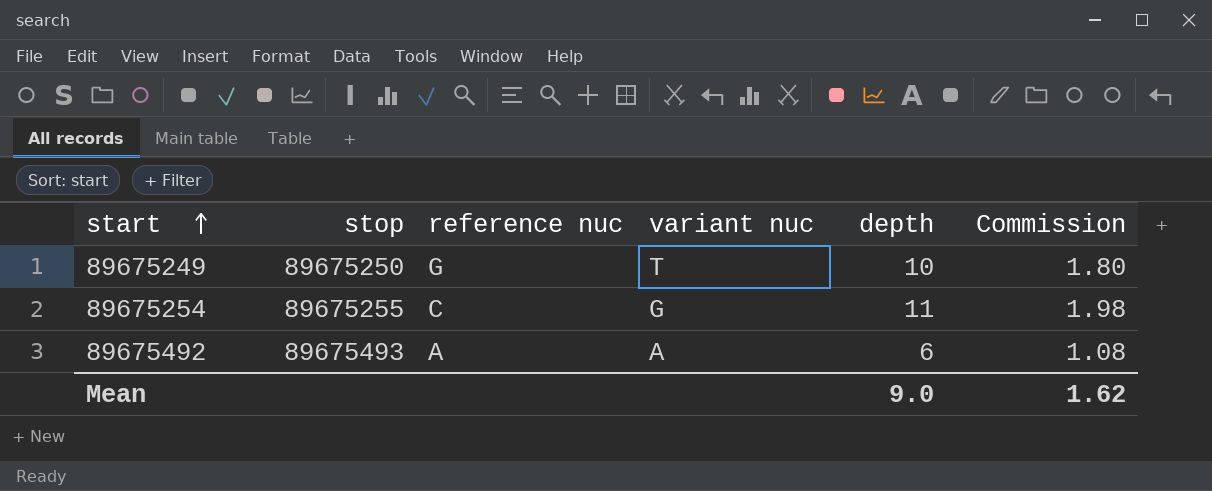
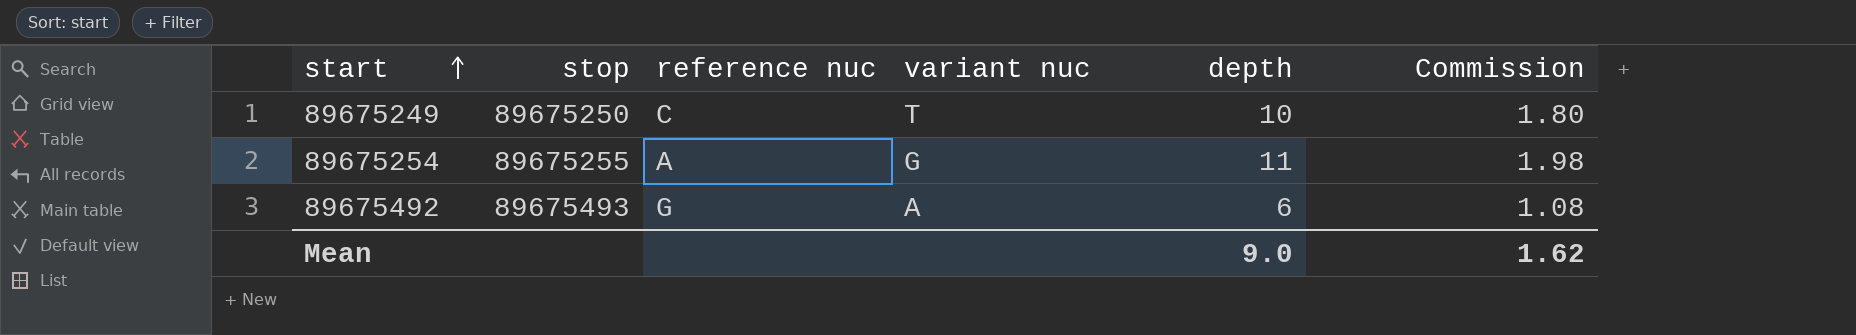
89675249 | reference nuc: G -> C
89675254 | reference nuc: C -> A
89675492 | reference nuc: A -> G

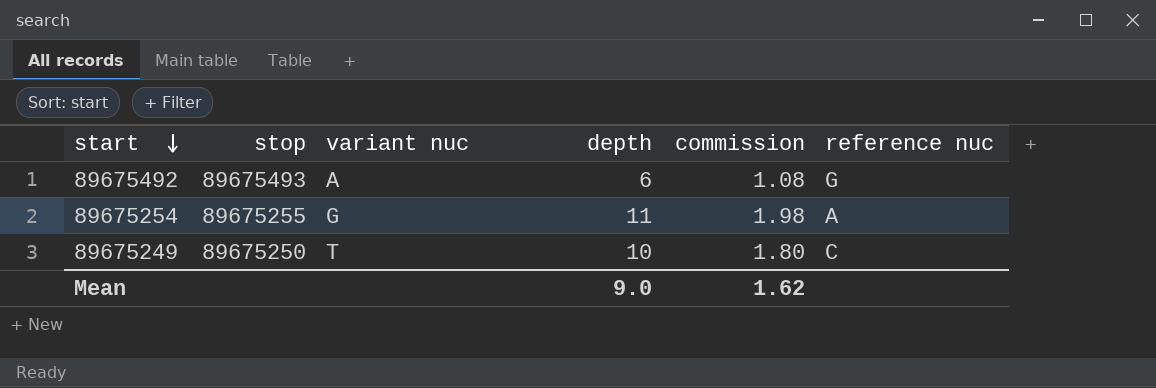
row order: start ascending -> start descending
column name: Commission -> commission
column reference nuc | position: 3 -> 6

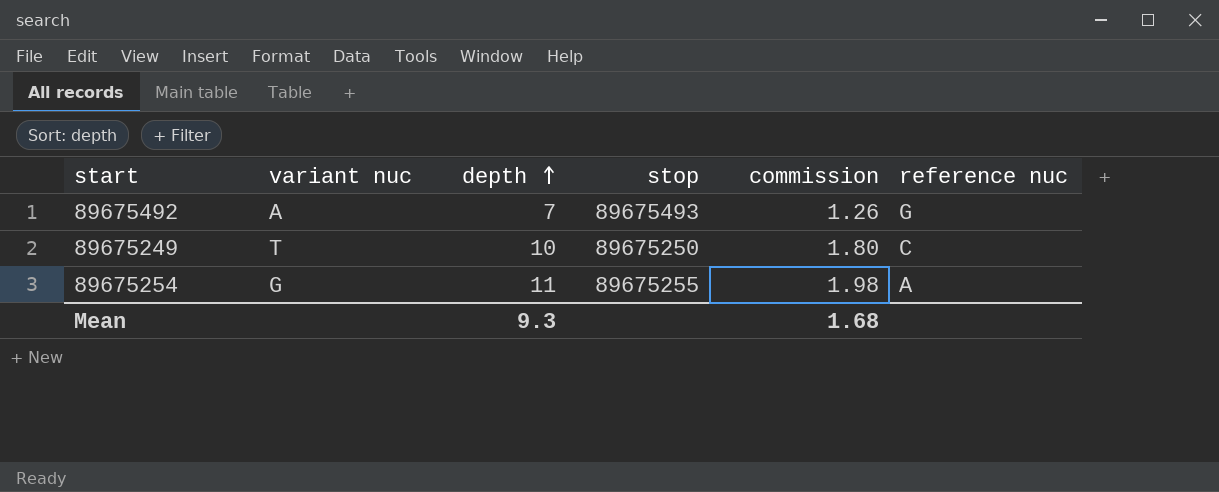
row order: start descending -> depth ascending
column stop | position: 2 -> 4
89675492 | depth: 6 -> 7
89675492 | commission: 1.08 -> 1.26
Mean | depth: 9.0 -> 9.3
Mean | commission: 1.62 -> 1.68

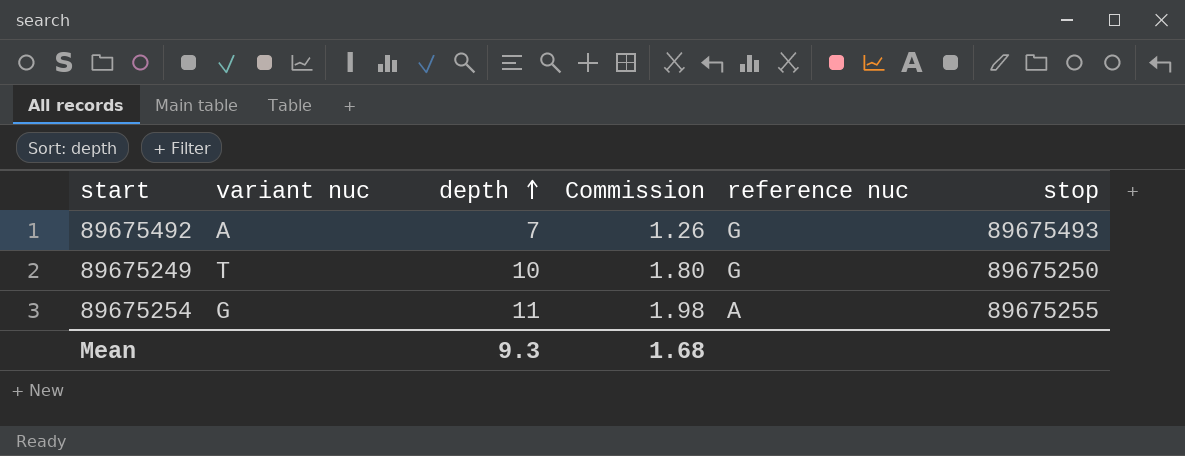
column name: commission -> Commission
column stop | position: 4 -> 6
89675249 | reference nuc: C -> G

